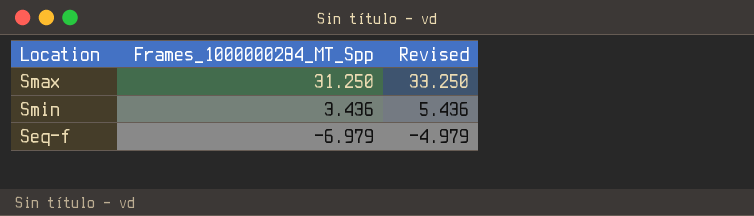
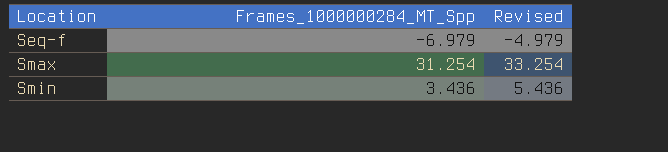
row order: Frames_1000000284_MT_Spp descending -> Location ascending
Smax | Frames_1000000284_MT_Spp: 31.250 -> 31.254
Smax | Revised: 33.250 -> 33.254

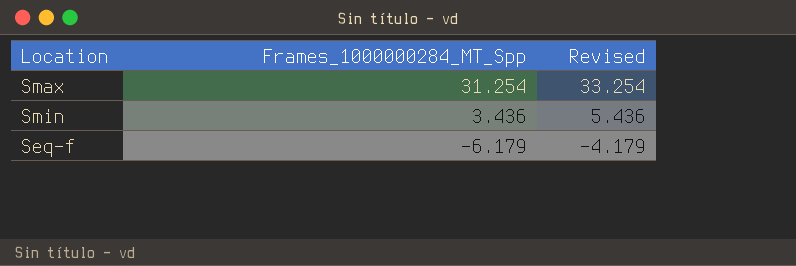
row order: Location ascending -> Frames_1000000284_MT_Spp descending
Seq-f | Frames_1000000284_MT_Spp: -6.979 -> -6.179
Seq-f | Revised: -4.979 -> -4.179

